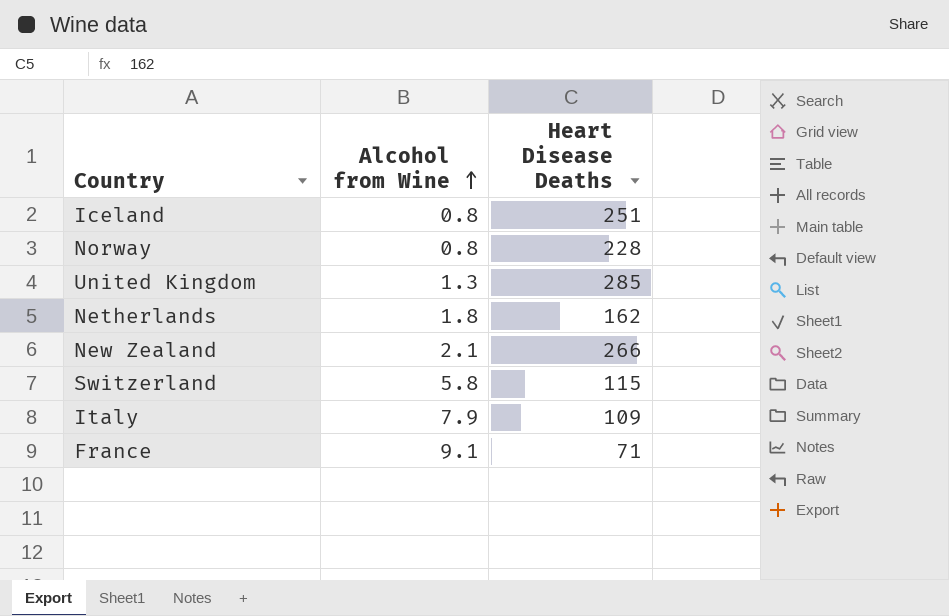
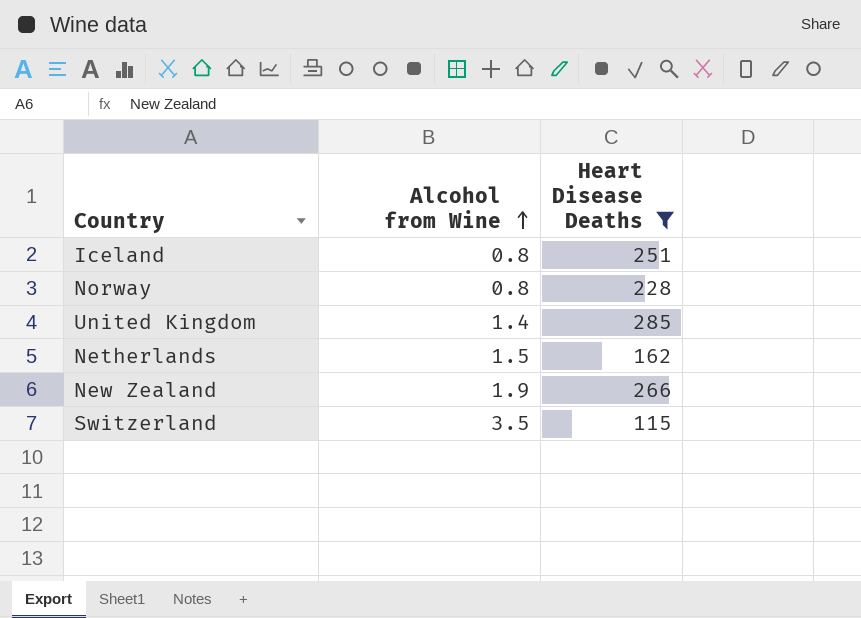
filter: none -> Heart Disease Deaths >= 115
United Kingdom | Alcohol from Wine: 1.3 -> 1.4
Netherlands | Alcohol from Wine: 1.8 -> 1.5
New Zealand | Alcohol from Wine: 2.1 -> 1.9
Switzerland | Alcohol from Wine: 5.8 -> 3.5

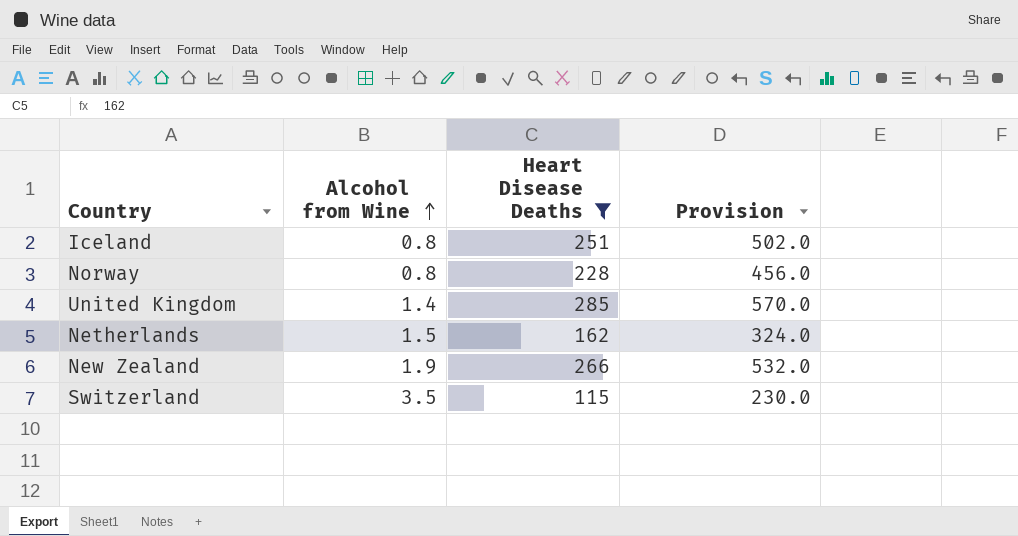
column Provision | formula: none -> [Heart Disease Deaths] * 2

